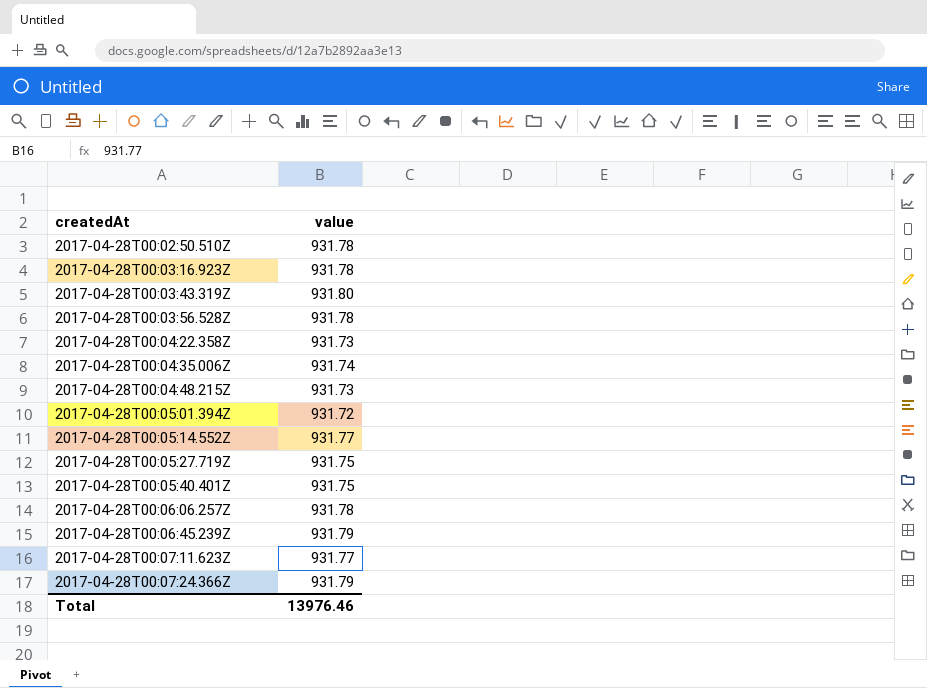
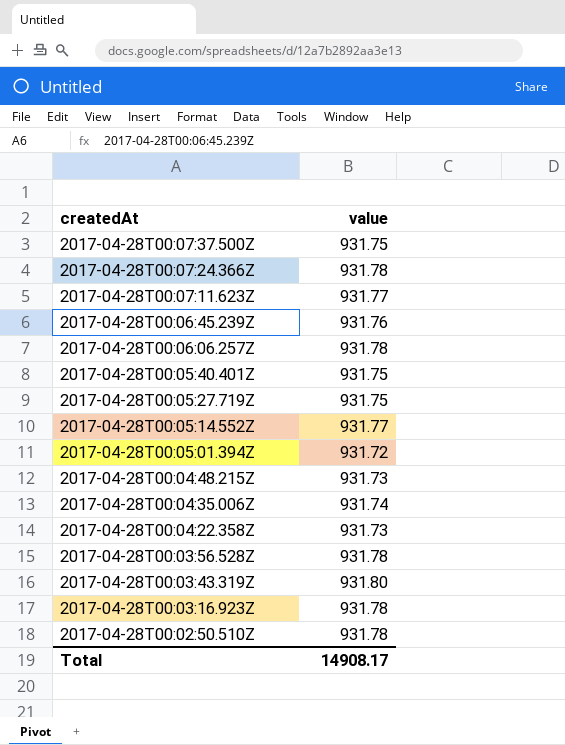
row order: createdAt ascending -> createdAt descending
row 2017-04-28T00:07:37.500Z: none -> 931.75
2017-04-28T00:07:24.366Z | value: 931.79 -> 931.78
2017-04-28T00:06:45.239Z | value: 931.79 -> 931.76
Total | value: 13976.46 -> 14908.17

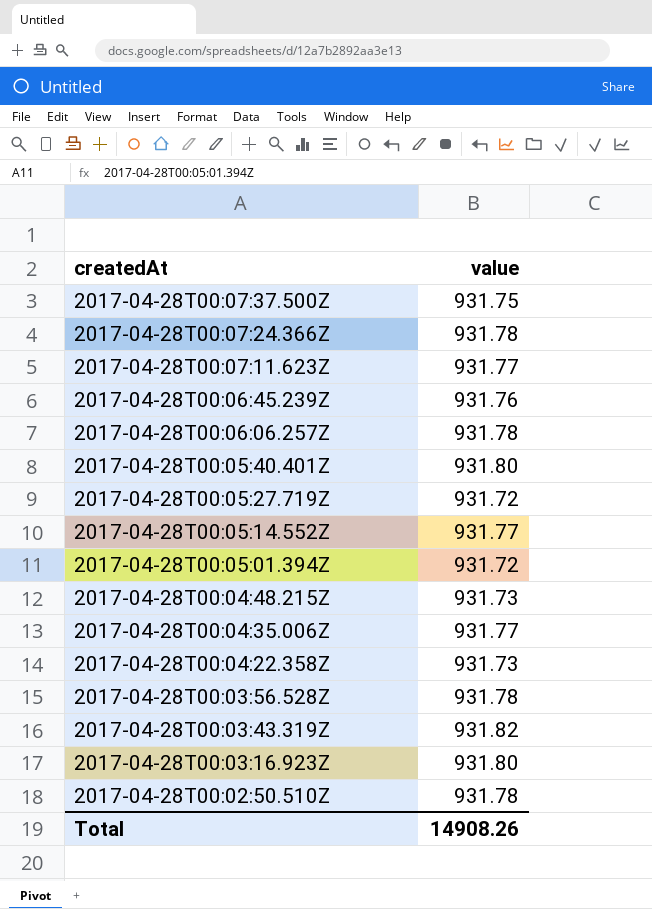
2017-04-28T00:05:40.401Z | value: 931.75 -> 931.80
2017-04-28T00:05:27.719Z | value: 931.75 -> 931.72
2017-04-28T00:04:35.006Z | value: 931.74 -> 931.77
2017-04-28T00:03:43.319Z | value: 931.80 -> 931.82
2017-04-28T00:03:16.923Z | value: 931.78 -> 931.80
Total | value: 14908.17 -> 14908.26

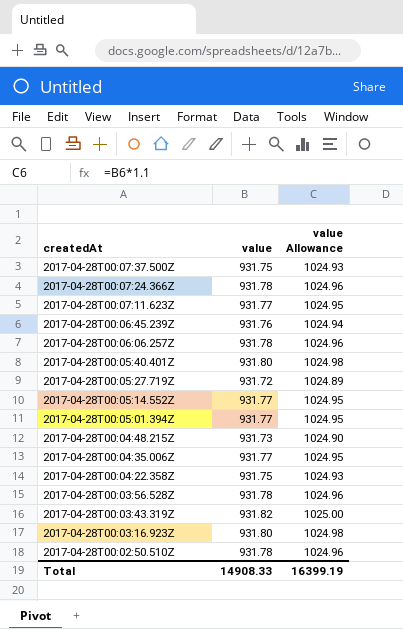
column value Allowance | formula: none -> [value] * 1.1
2017-04-28T00:05:01.394Z | value: 931.72 -> 931.77
2017-04-28T00:04:22.358Z | value: 931.73 -> 931.75
Total | value: 14908.26 -> 14908.33

